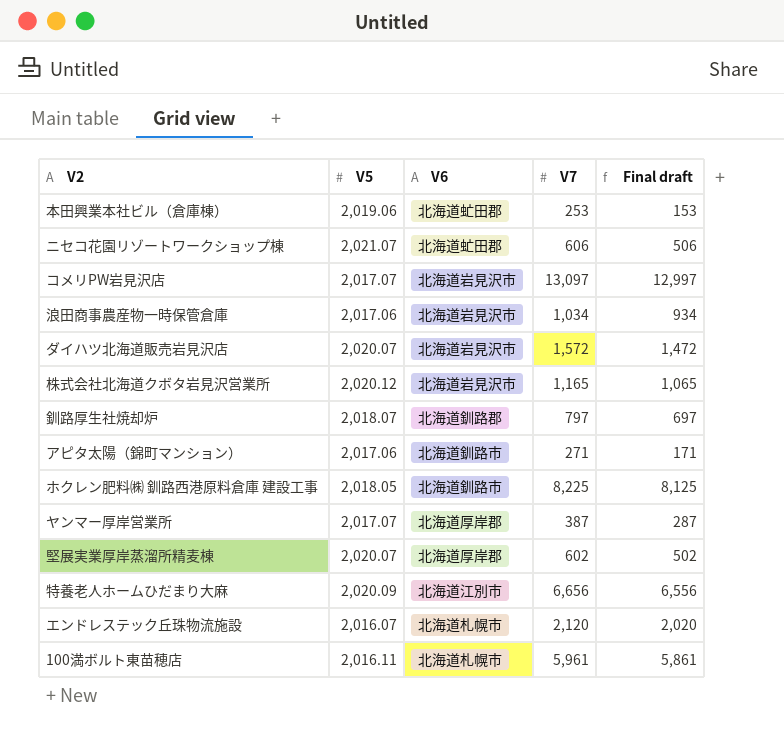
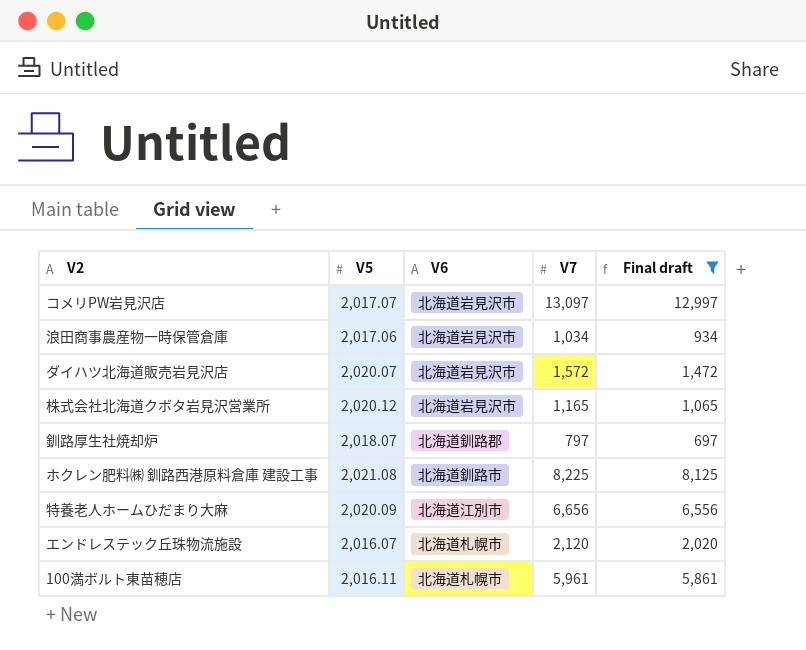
filter: none -> Final draft >= 697
ホクレン肥料㈱ 釧路西港原料倉庫 建設工事 | V5: 2,018.05 -> 2,021.08

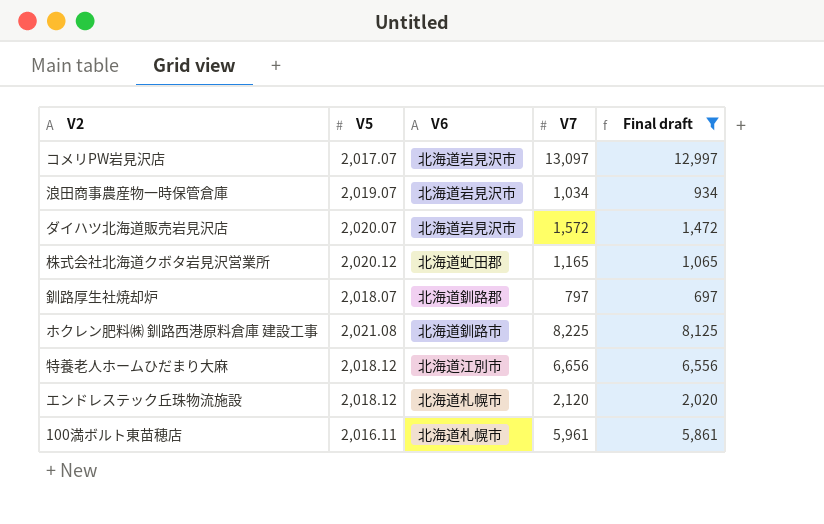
浪田商事農産物一時保管倉庫 | V5: 2,017.06 -> 2,019.07
株式会社北海道クボタ岩見沢営業所 | V6: 北海道岩見沢市 -> 北海道虻田郡
特養老人ホームひだまり大麻 | V5: 2,020.09 -> 2,018.12
エンドレステック丘珠物流施設 | V5: 2,016.07 -> 2,018.12

